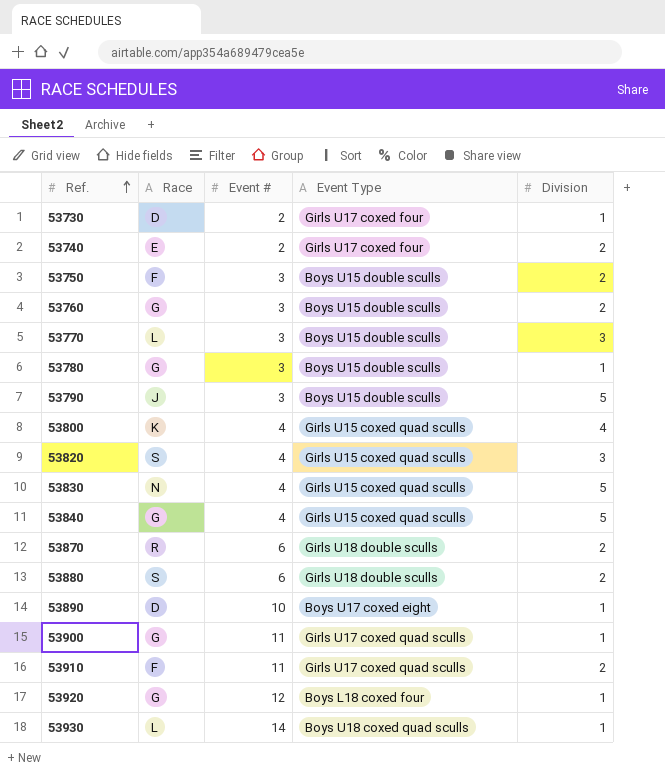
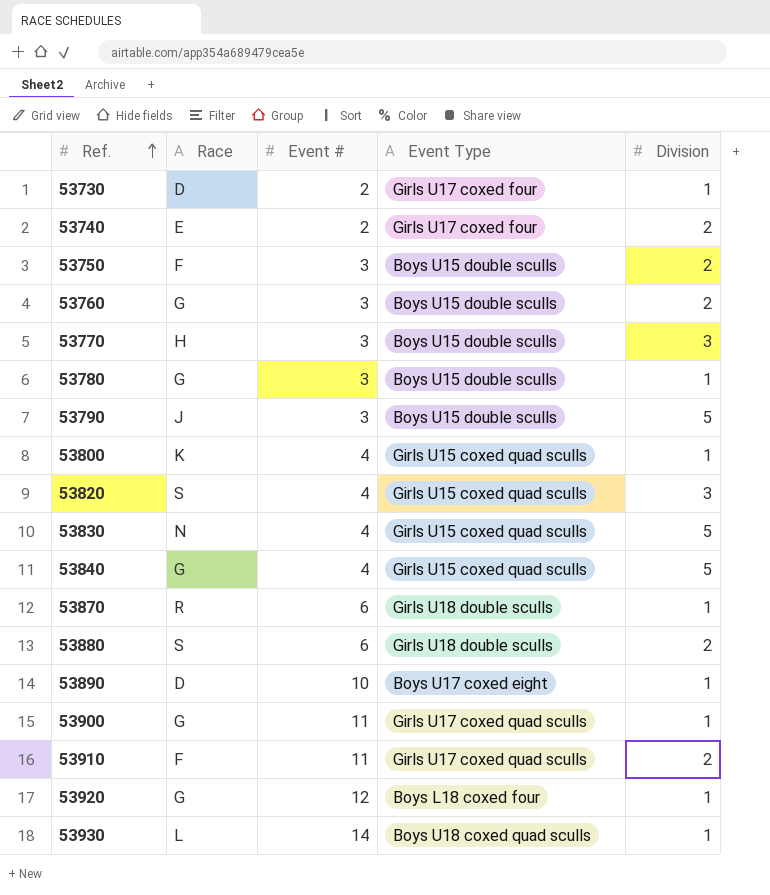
53770 | Race: L -> H
53800 | Division: 4 -> 1
53870 | Division: 2 -> 1

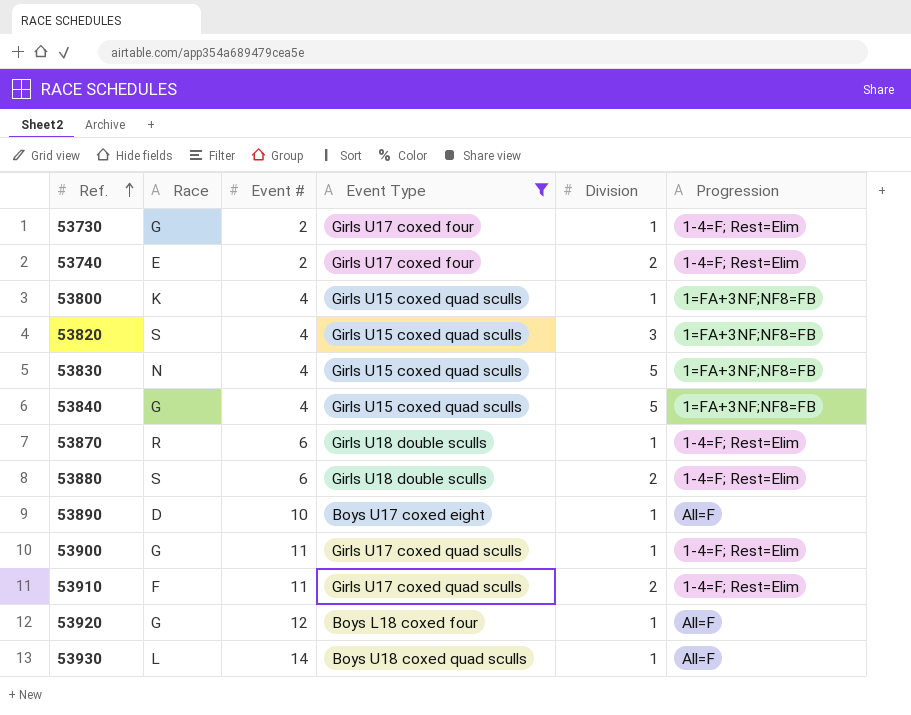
filter: none -> Event Type != Boys U15 double sculls
column Progression | position: none -> 6
53730 | Race: D -> G

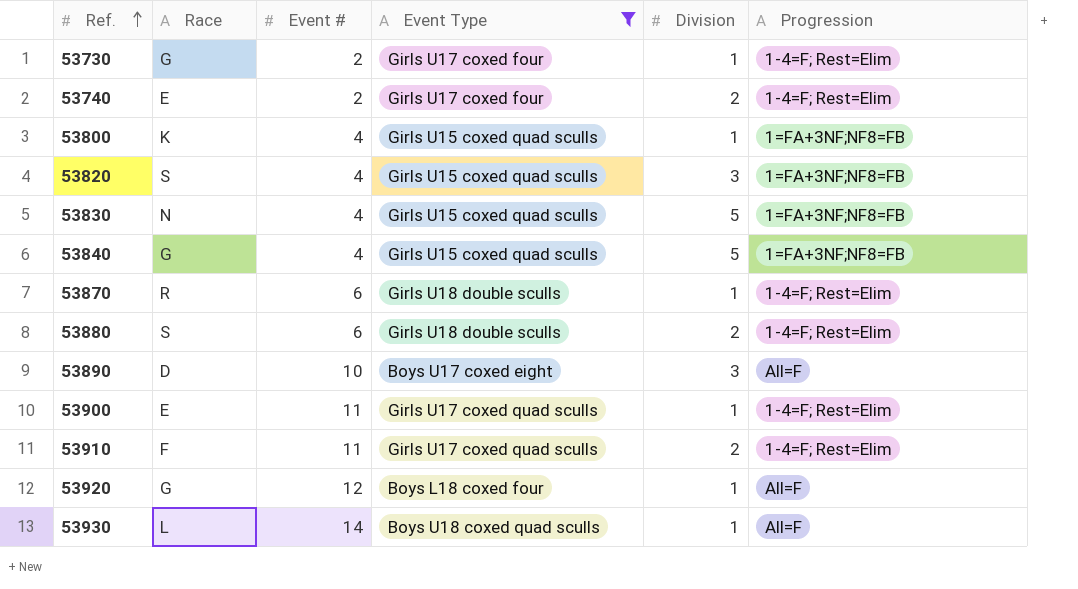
53890 | Division: 1 -> 3
53900 | Race: G -> E

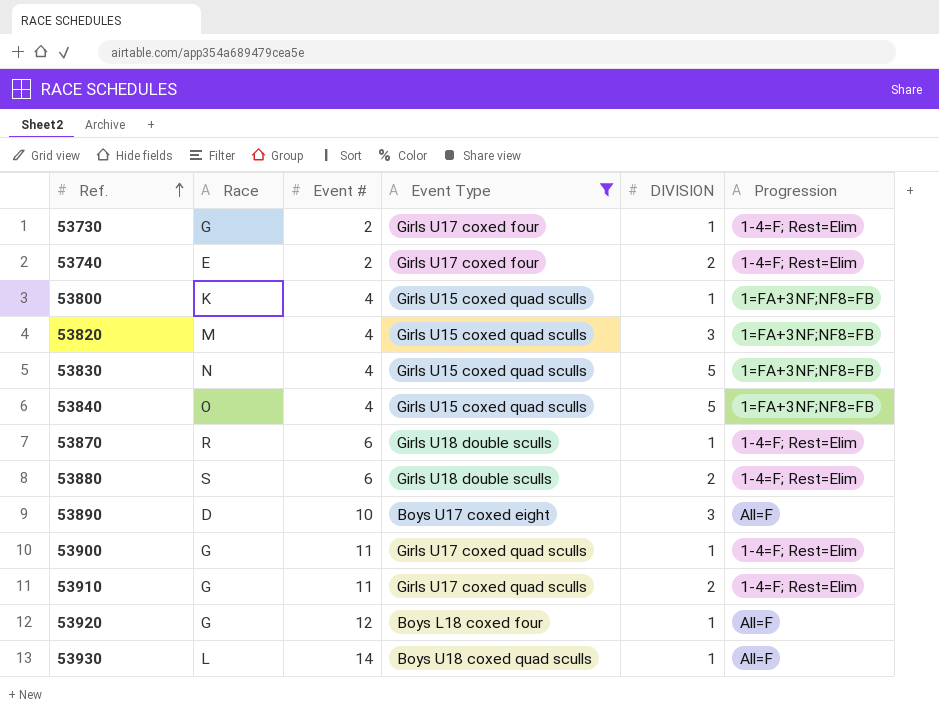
column name: Division -> DIVISION
53820 | Race: S -> M
53840 | Race: G -> O
53900 | Race: E -> G
53910 | Race: F -> G

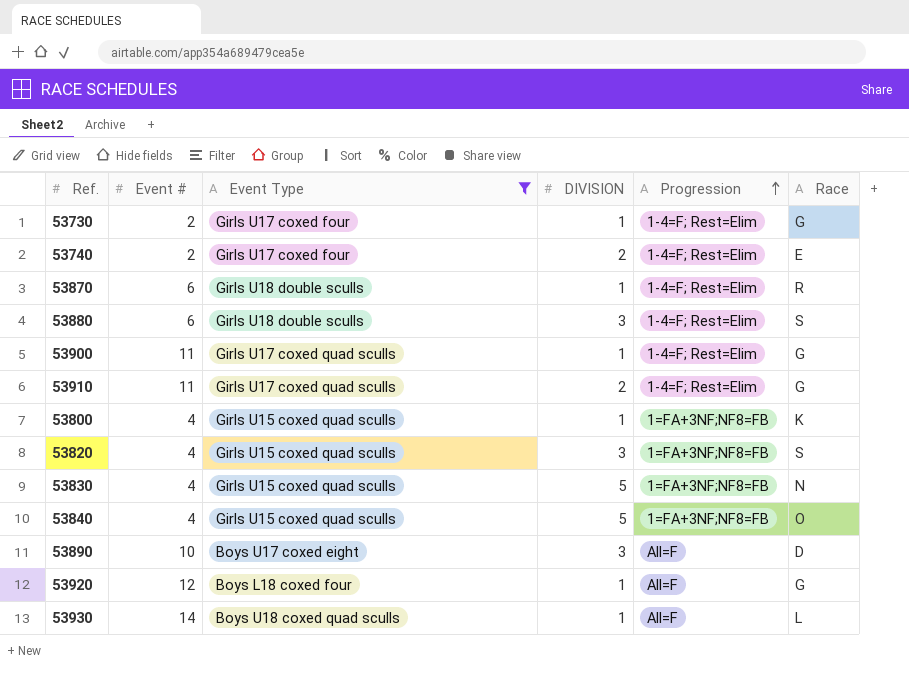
row order: Ref. ascending -> Progression ascending
column Race | position: 2 -> 6
53880 | DIVISION: 2 -> 3
53820 | Race: M -> S

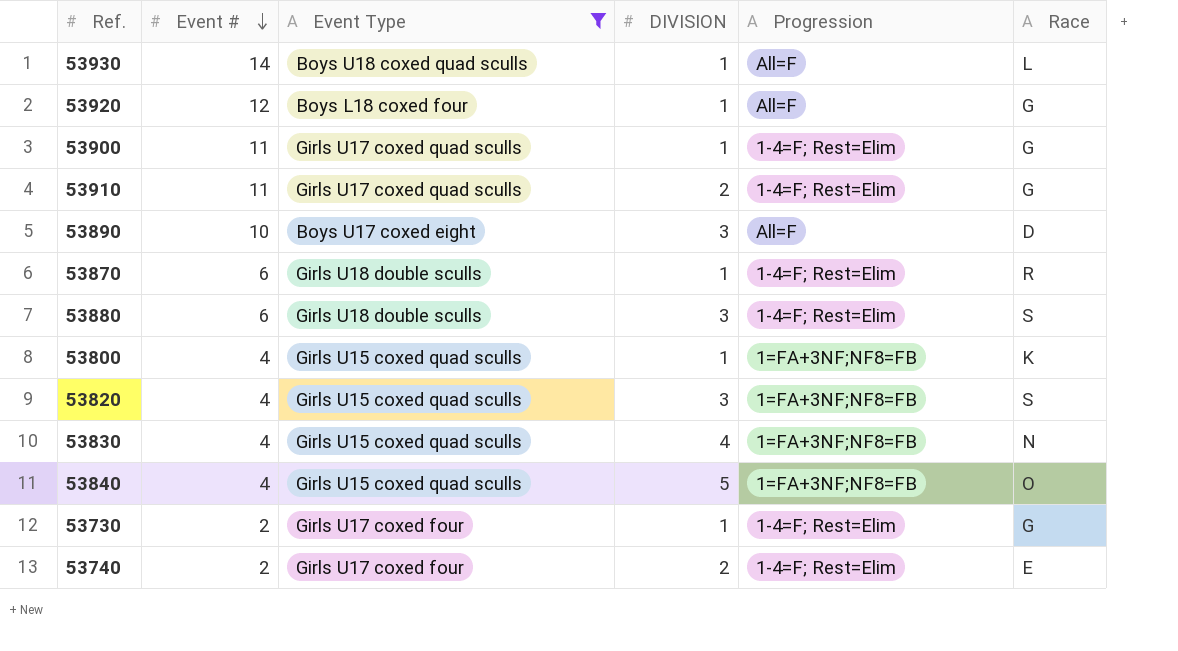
row order: Progression ascending -> Event # descending
53830 | DIVISION: 5 -> 4

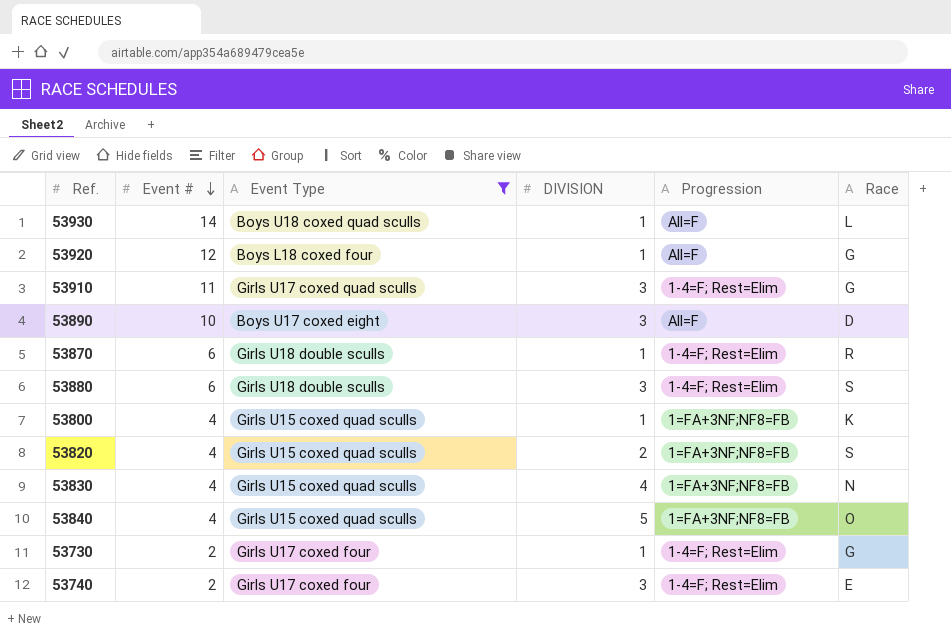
row 53900: 11 | Girls U17 coxed quad sculls | 1 | 1-4=F; Rest=Elim | G -> none
53910 | DIVISION: 2 -> 3
53820 | DIVISION: 3 -> 2
53740 | DIVISION: 2 -> 3

